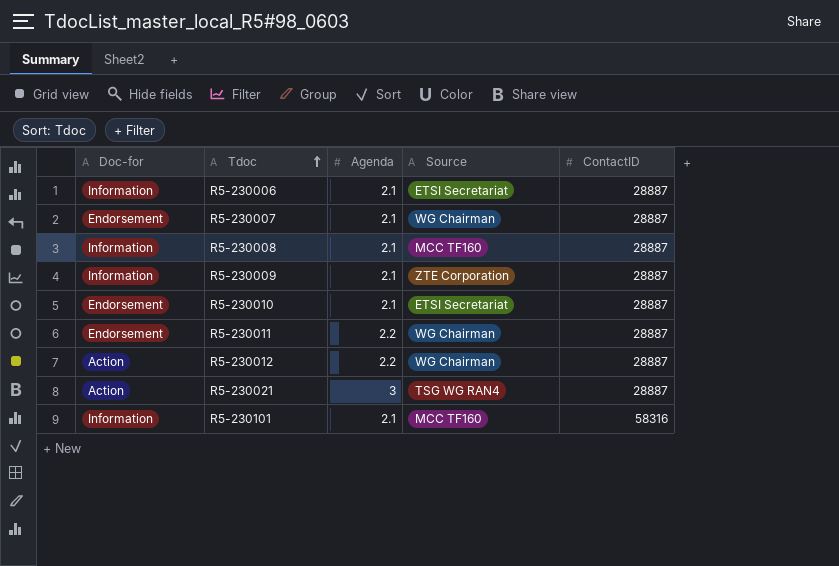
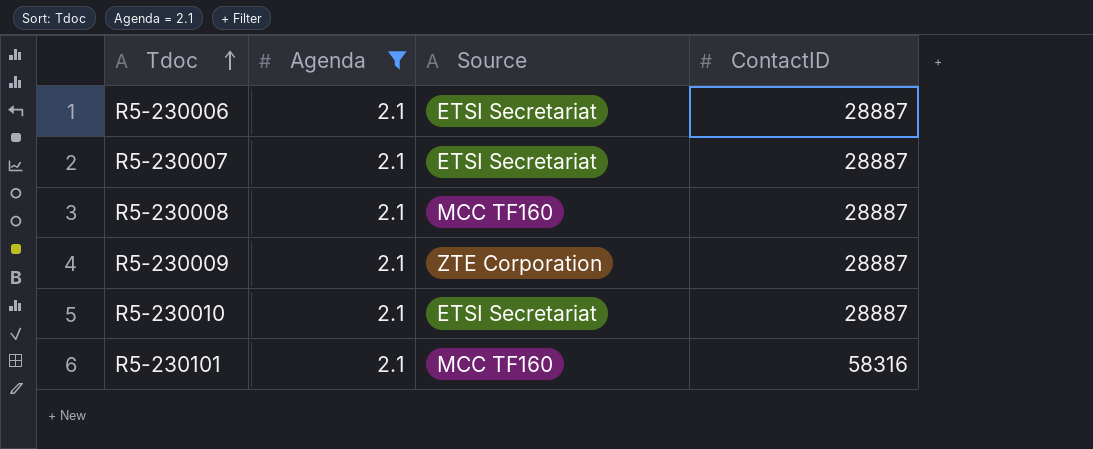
filter: none -> Agenda = 2.1
column Doc-for | position: 1 -> none
R5-230007 | Source: WG Chairman -> ETSI Secretariat

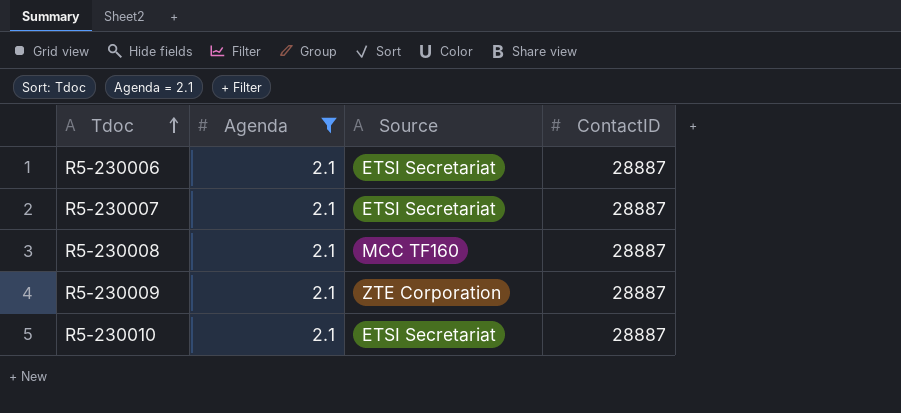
row R5-230101: 2.1 | MCC TF160 | 58316 -> none

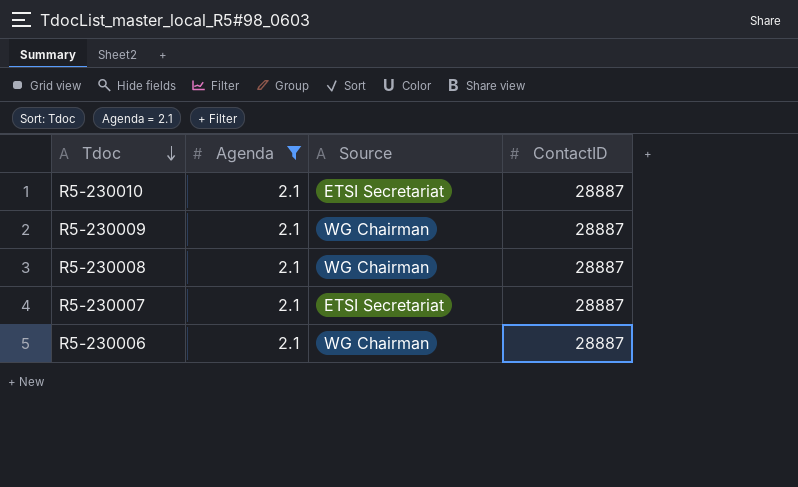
row order: Tdoc ascending -> Tdoc descending
R5-230009 | Source: ZTE Corporation -> WG Chairman
R5-230008 | Source: MCC TF160 -> WG Chairman
R5-230006 | Source: ETSI Secretariat -> WG Chairman

